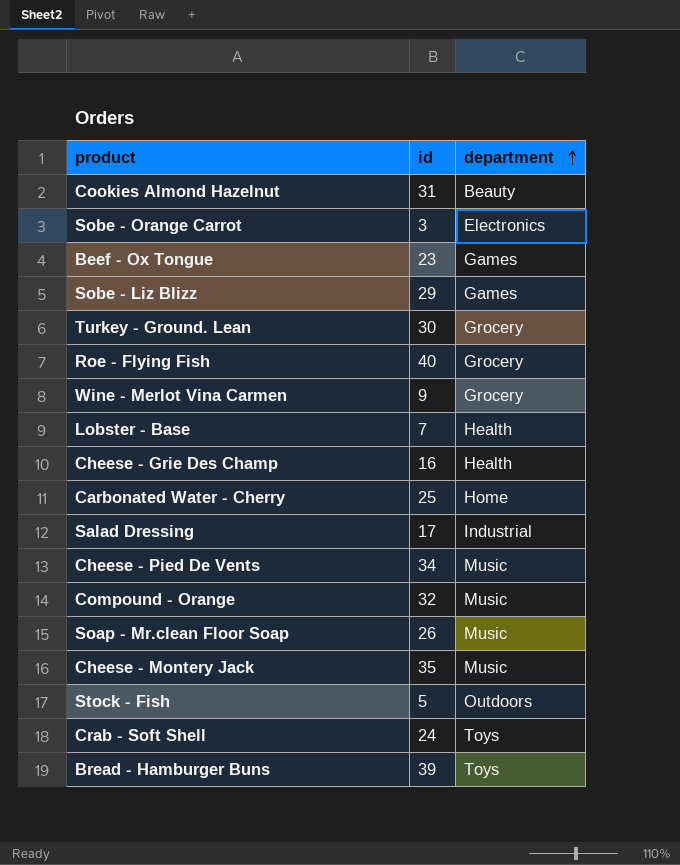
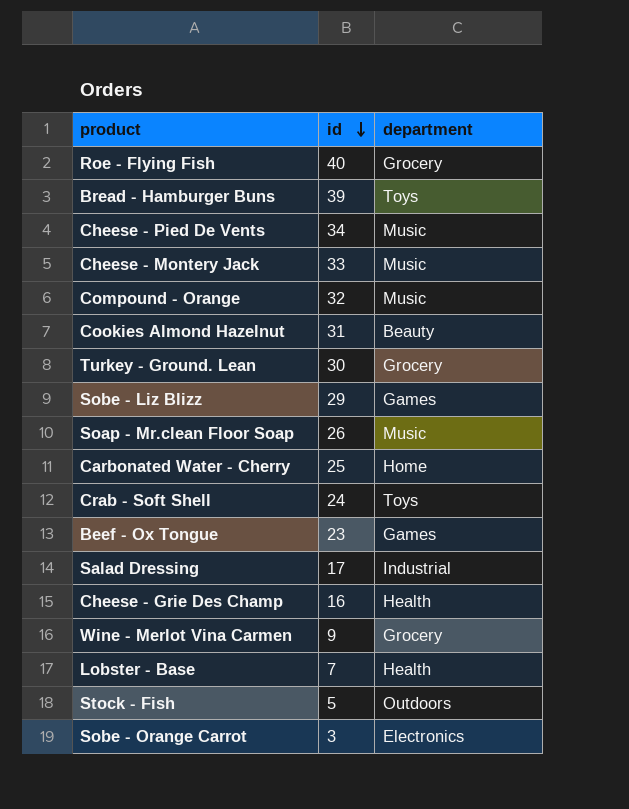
row order: department ascending -> id descending
Cheese - Montery Jack | id: 35 -> 33

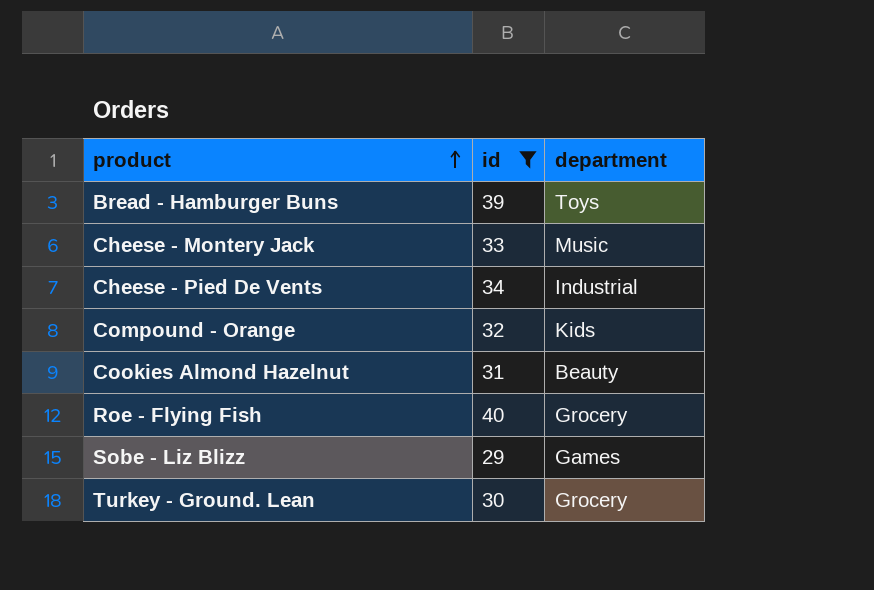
filter: none -> id >= 29
row order: id descending -> product ascending
Cheese - Pied De Vents | department: Music -> Industrial
Compound - Orange | department: Music -> Kids

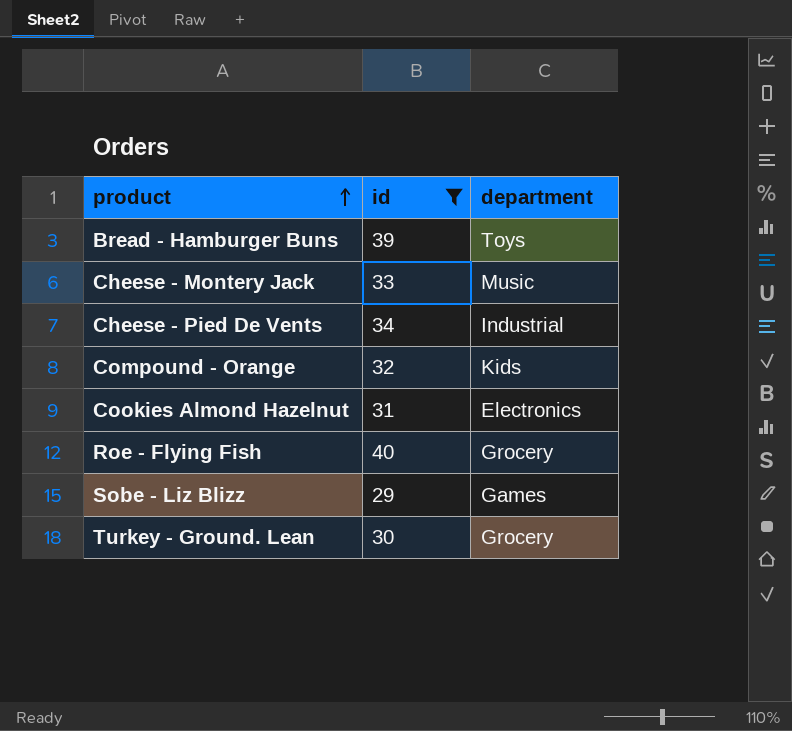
Cookies Almond Hazelnut | department: Beauty -> Electronics

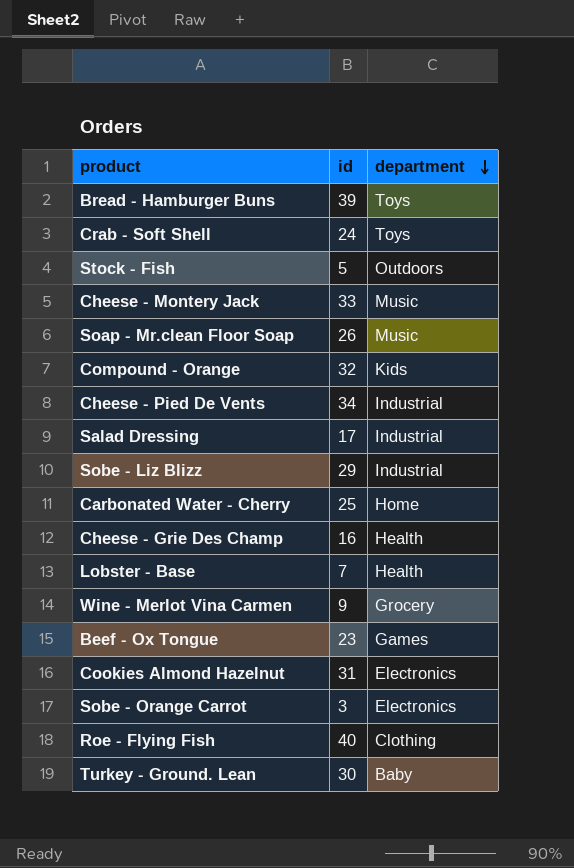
filter: id >= 29 -> none
row order: product ascending -> department descending
Sobe - Liz Blizz | department: Games -> Industrial
Roe - Flying Fish | department: Grocery -> Clothing
Turkey - Ground. Lean | department: Grocery -> Baby

